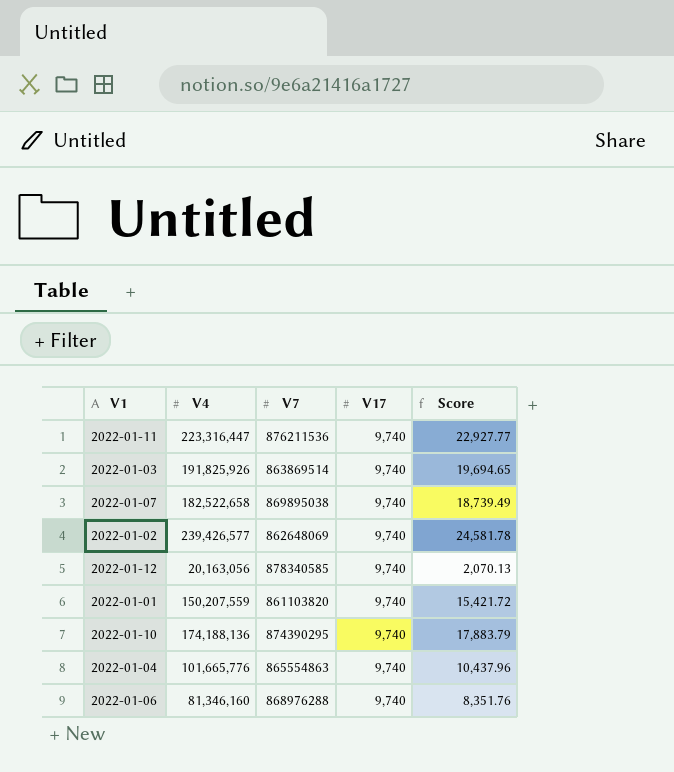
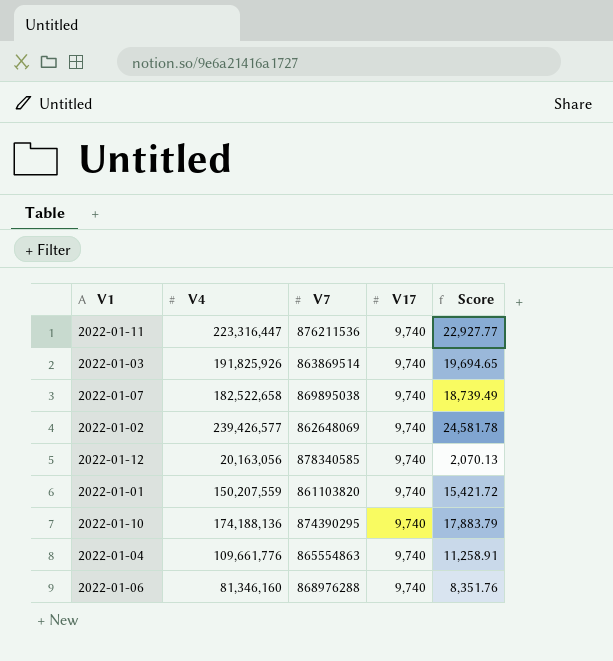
2022-01-04 | V4: 101,665,776 -> 109,661,776
2022-01-04 | Score: 10,437.96 -> 11,258.91

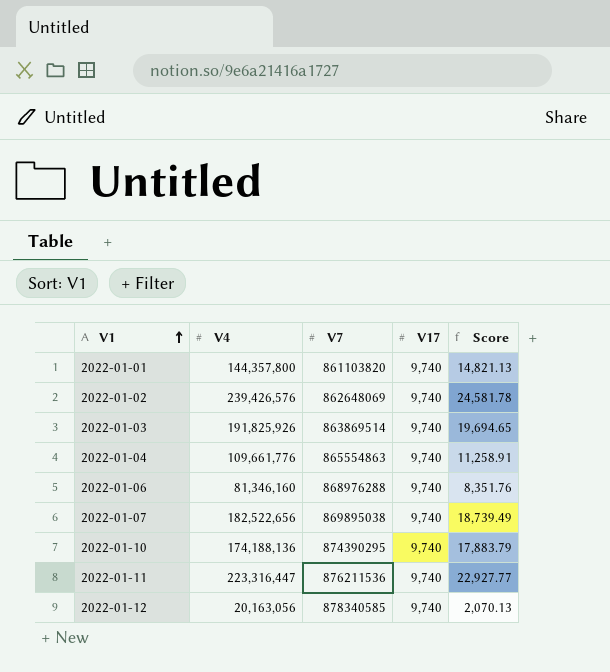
row order: none -> V1 ascending
2022-01-01 | V4: 150,207,559 -> 144,357,800
2022-01-01 | Score: 15,421.72 -> 14,821.13
2022-01-02 | V4: 239,426,577 -> 239,426,576
2022-01-07 | V4: 182,522,658 -> 182,522,656

